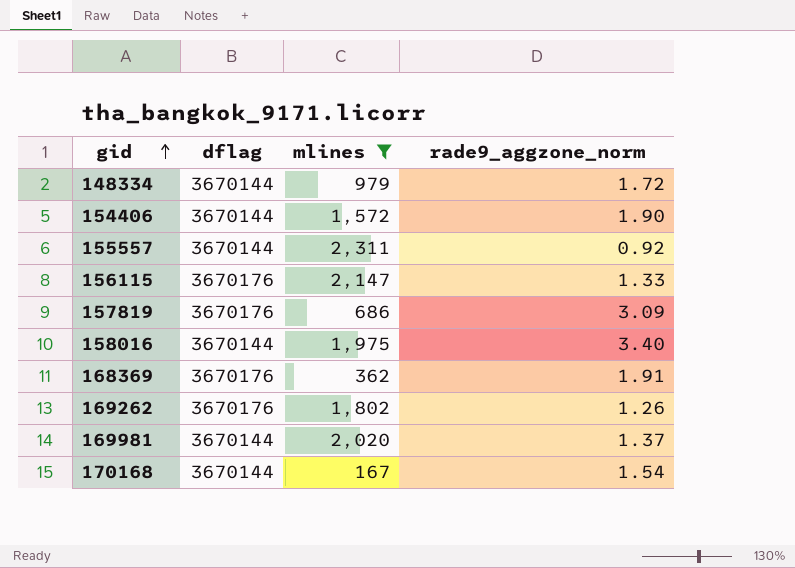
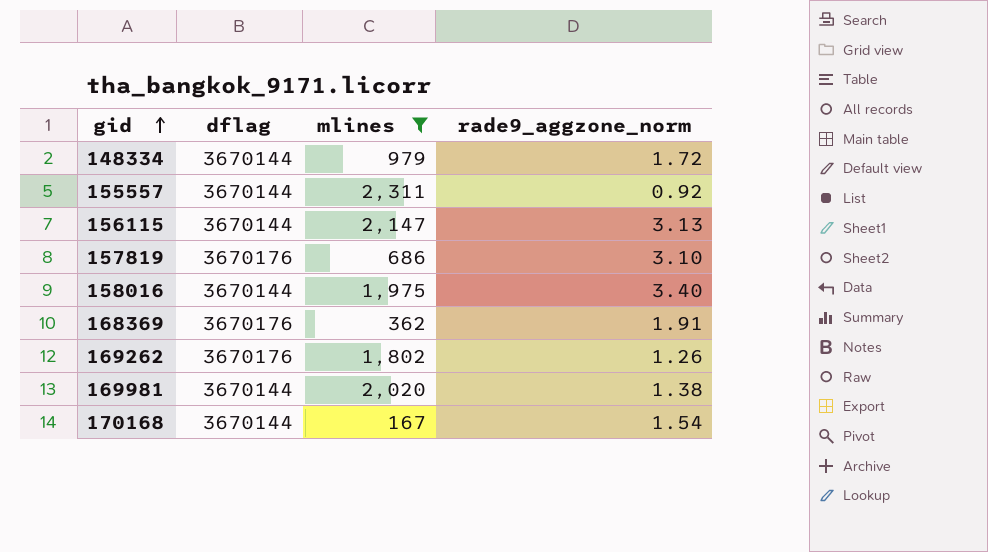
row 154406: 3670144 | 1,572 | 1.90 -> none
156115 | dflag: 3670176 -> 3670144
156115 | rade9_aggzone_norm: 1.33 -> 3.13
157819 | rade9_aggzone_norm: 3.09 -> 3.10
169981 | rade9_aggzone_norm: 1.37 -> 1.38

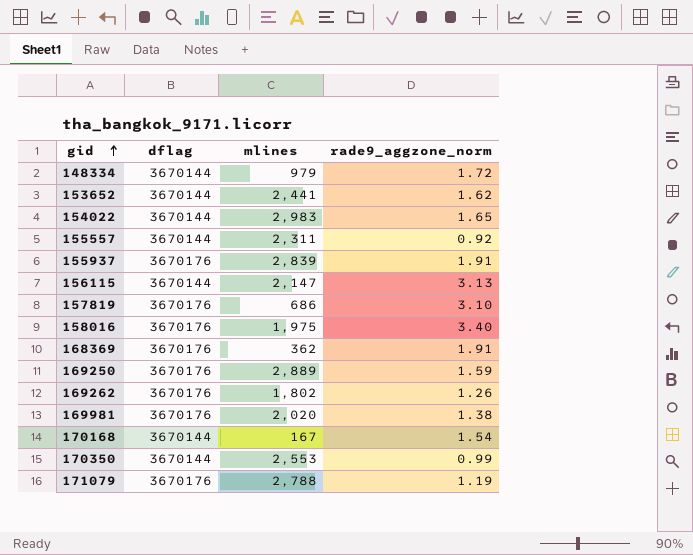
filter: mlines <= 2,311 -> none
158016 | dflag: 3670144 -> 3670176
169981 | dflag: 3670144 -> 3670176

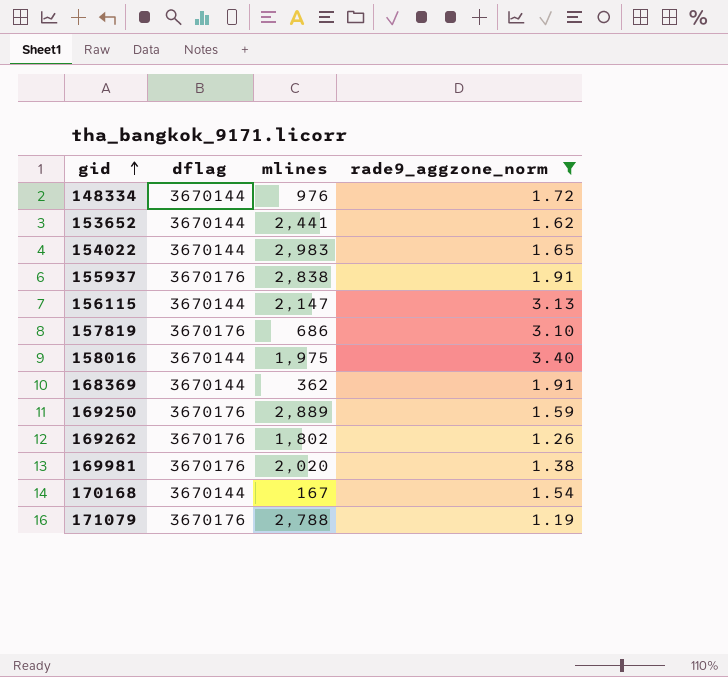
filter: none -> rade9_aggzone_norm >= 1.19
148334 | mlines: 979 -> 976
155937 | mlines: 2,839 -> 2,838
158016 | dflag: 3670176 -> 3670144
168369 | dflag: 3670176 -> 3670144

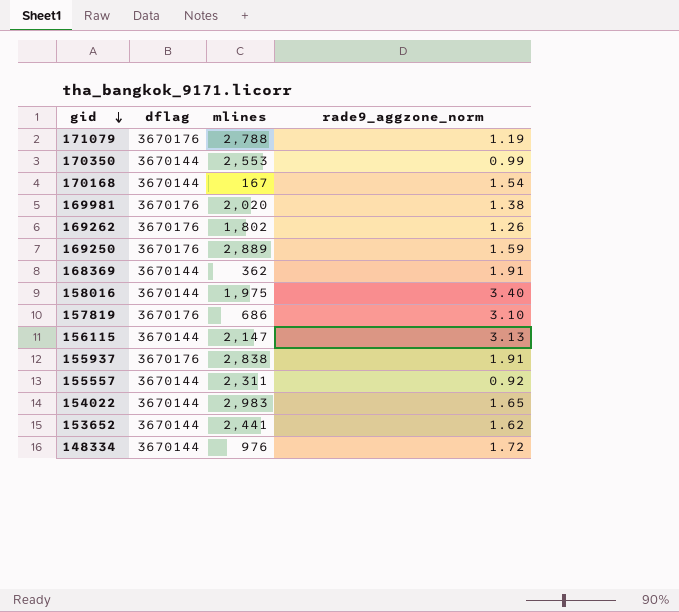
filter: rade9_aggzone_norm >= 1.19 -> none
row order: gid ascending -> gid descending

